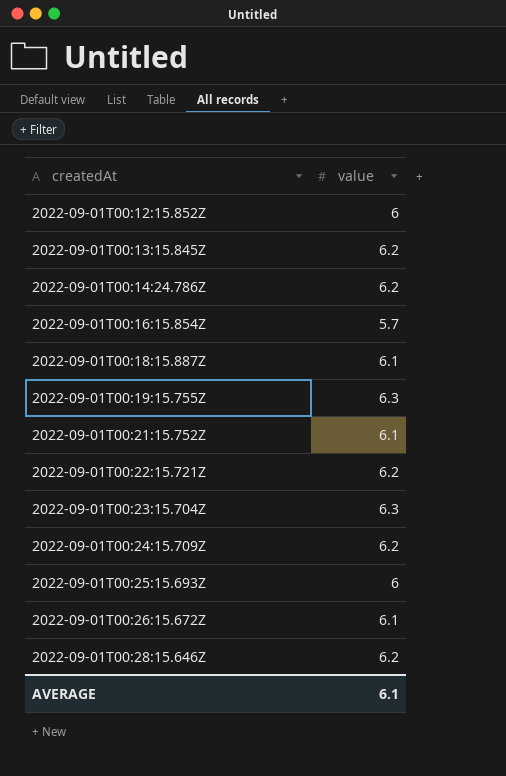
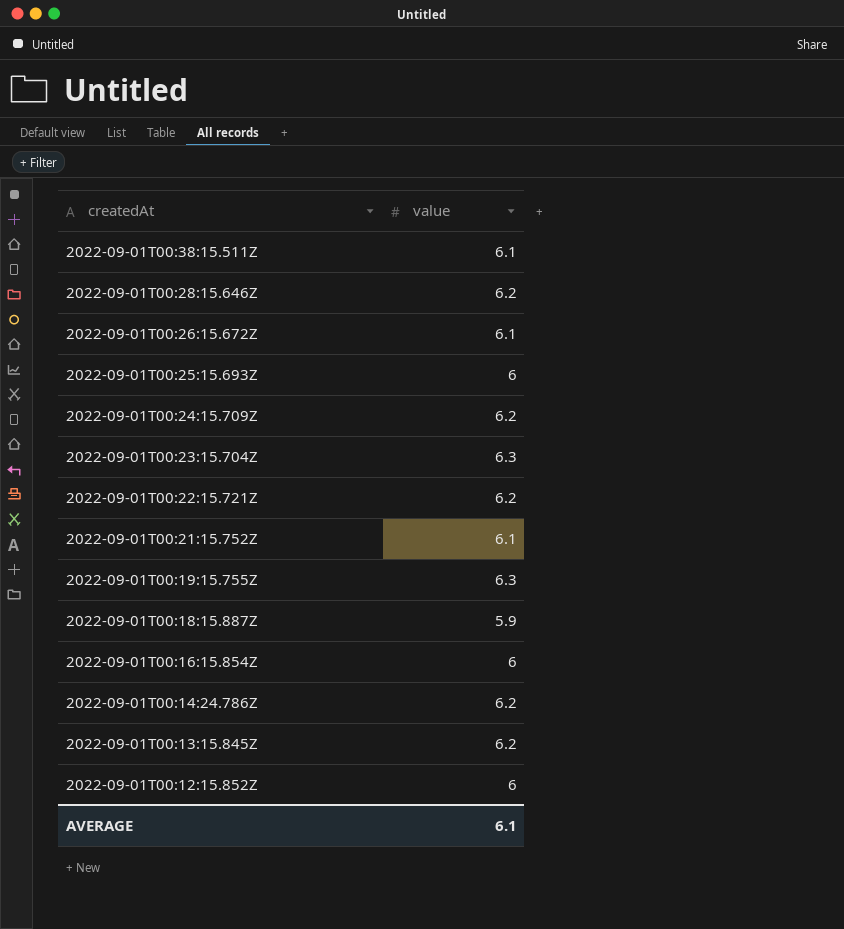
row order: createdAt ascending -> createdAt descending
row 2022-09-01T00:38:15.511Z: none -> 6.1
2022-09-01T00:18:15.887Z | value: 6.1 -> 5.9
2022-09-01T00:16:15.854Z | value: 5.7 -> 6

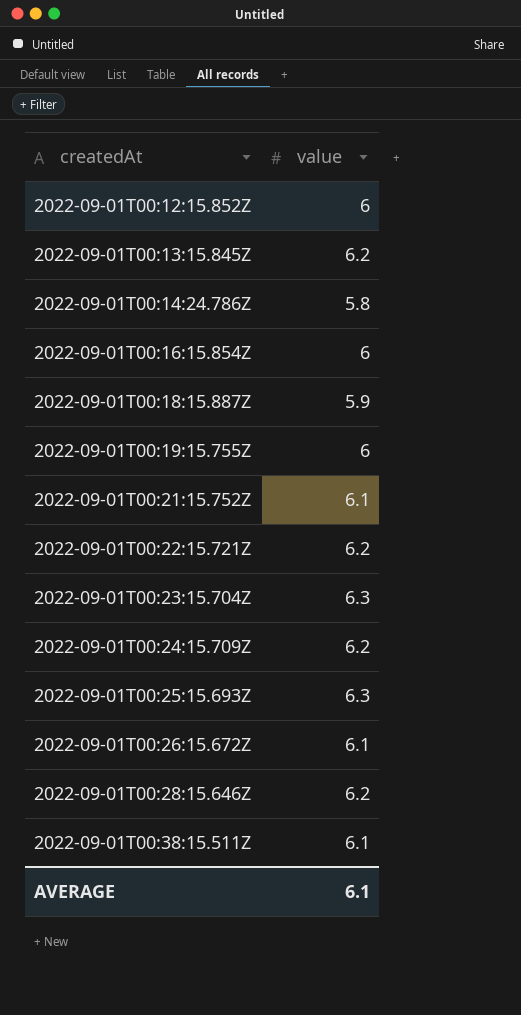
row order: createdAt descending -> createdAt ascending
2022-09-01T00:14:24.786Z | value: 6.2 -> 5.8
2022-09-01T00:19:15.755Z | value: 6.3 -> 6
2022-09-01T00:25:15.693Z | value: 6 -> 6.3

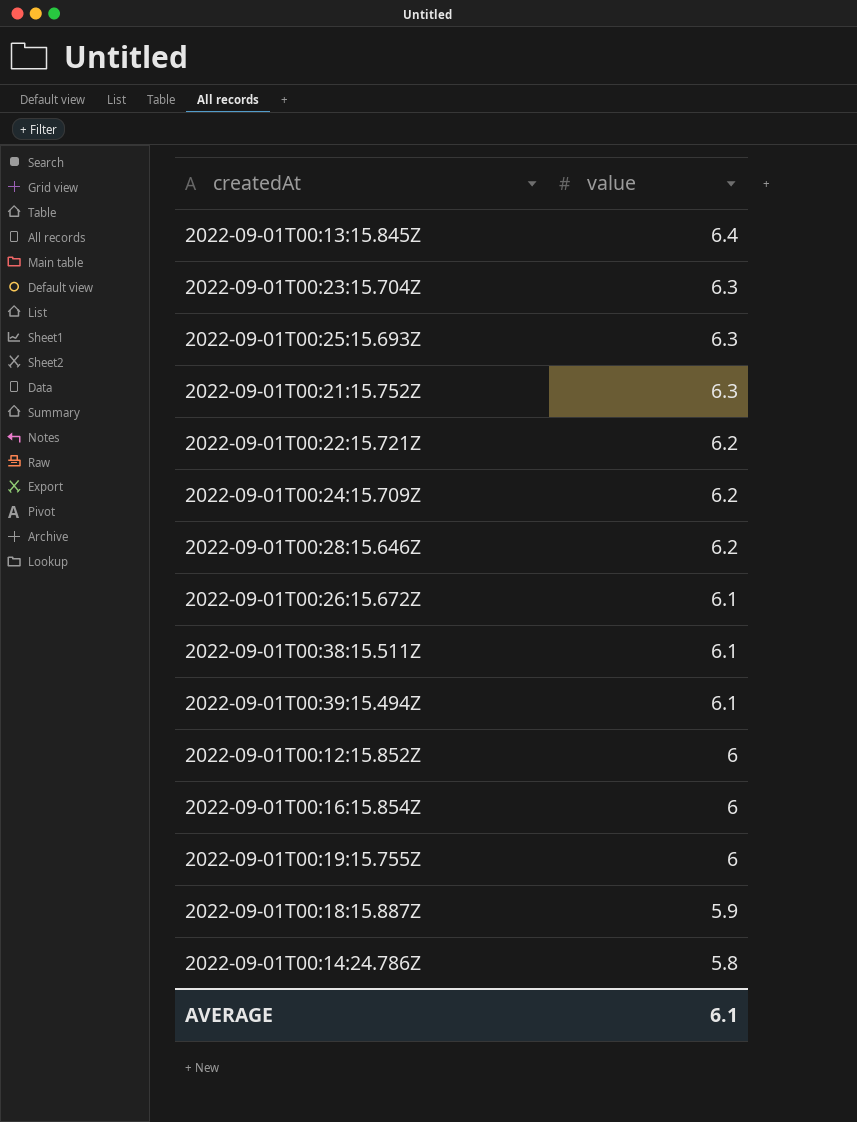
row order: createdAt ascending -> value descending
2022-09-01T00:13:15.845Z | value: 6.2 -> 6.4
2022-09-01T00:21:15.752Z | value: 6.1 -> 6.3
row 2022-09-01T00:39:15.494Z: none -> 6.1

